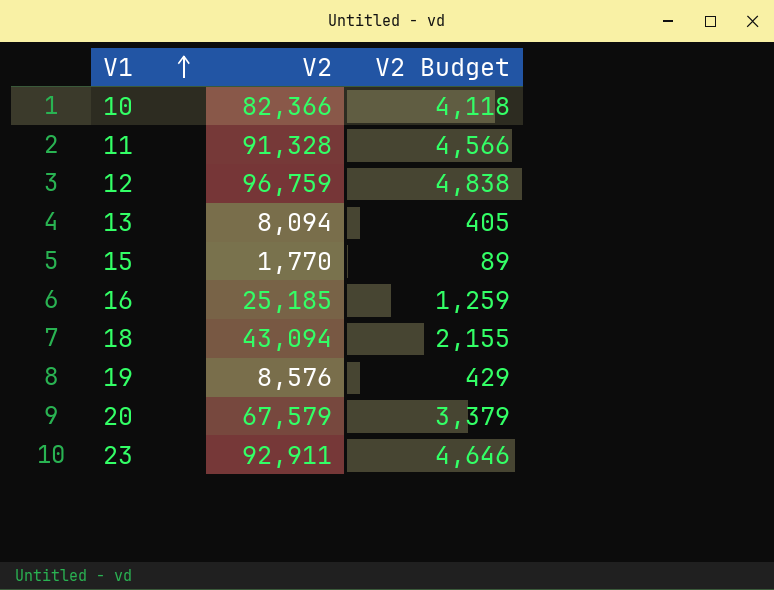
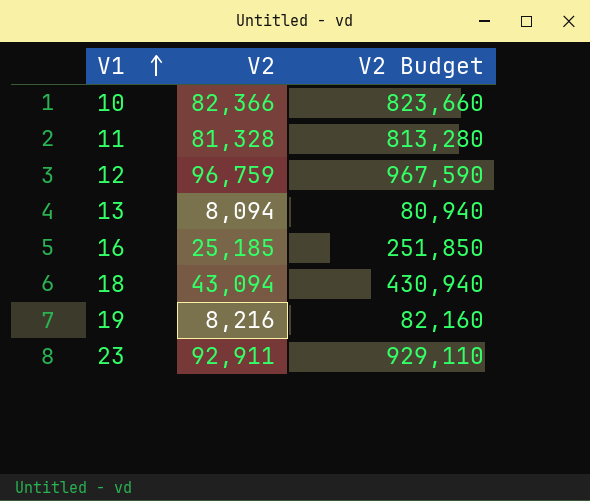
column V2 Budget | formula: [V2] * 0.05 -> [V2] * 10
row 15: 1,770 | 89 -> none
row 20: 67,579 | 3,379 -> none
11 | V2: 91,328 -> 81,328
19 | V2: 8,576 -> 8,216

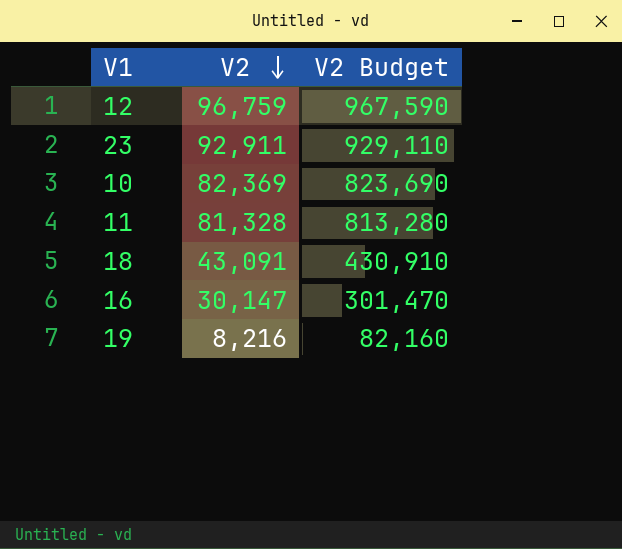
row order: V1 ascending -> V2 descending
row 13: 8,094 | 80,940 -> none
10 | V2: 82,366 -> 82,369
10 | V2 Budget: 823,660 -> 823,690
18 | V2: 43,094 -> 43,091
18 | V2 Budget: 430,940 -> 430,910
16 | V2: 25,185 -> 30,147
16 | V2 Budget: 251,850 -> 301,470

